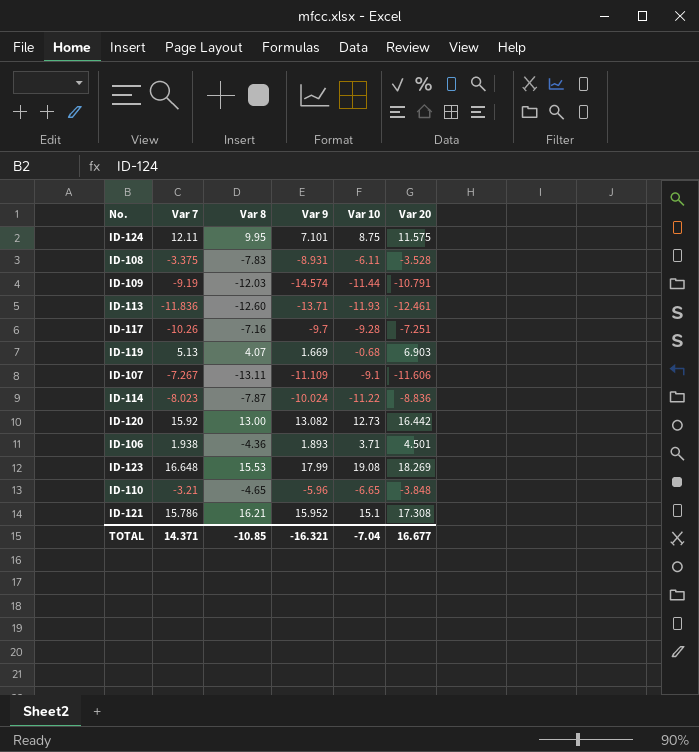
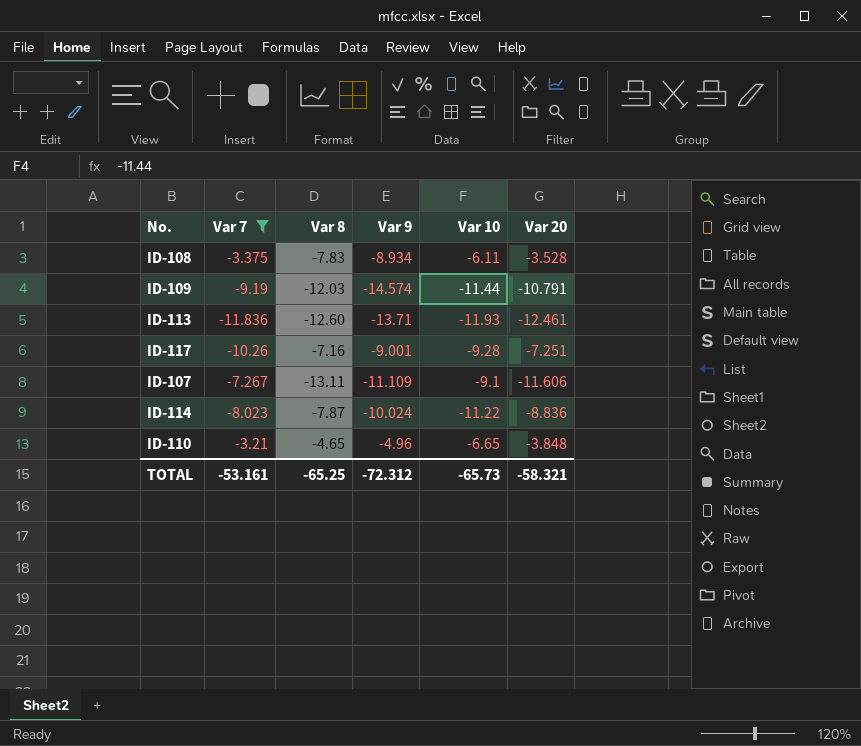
filter: none -> Var 7 <= -3.21
ID-108 | Var 9: -8.931 -> -8.934
ID-117 | Var 9: -9.7 -> -9.001
ID-110 | Var 9: -5.96 -> -4.96
TOTAL | Var 7: 14.371 -> -53.161
TOTAL | Var 8: -10.85 -> -65.25
TOTAL | Var 9: -16.321 -> -72.312
TOTAL | Var 10: -7.04 -> -65.73
TOTAL | Var 20: 16.677 -> -58.321

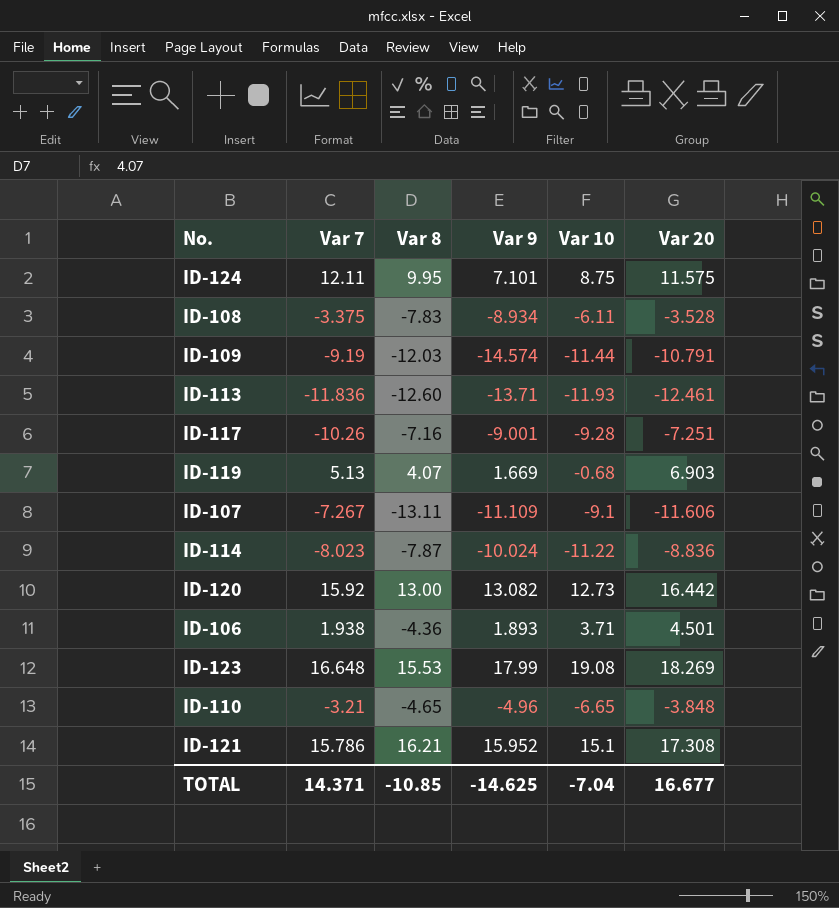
filter: Var 7 <= -3.21 -> none
TOTAL | Var 7: -53.161 -> 14.371
TOTAL | Var 8: -65.25 -> -10.85
TOTAL | Var 9: -72.312 -> -14.625
TOTAL | Var 10: -65.73 -> -7.04
TOTAL | Var 20: -58.321 -> 16.677

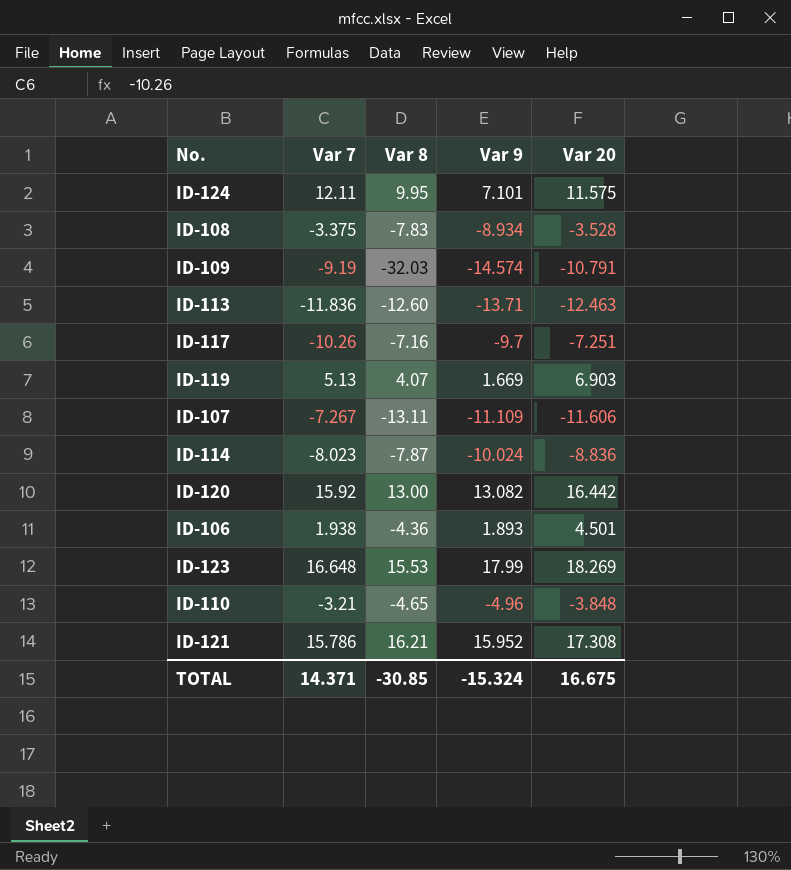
column Var 10 | position: 5 -> none
ID-109 | Var 8: -12.03 -> -32.03
ID-113 | Var 20: -12.461 -> -12.463
ID-117 | Var 9: -9.001 -> -9.7
TOTAL | Var 8: -10.85 -> -30.85
TOTAL | Var 9: -14.625 -> -15.324
TOTAL | Var 20: 16.677 -> 16.675

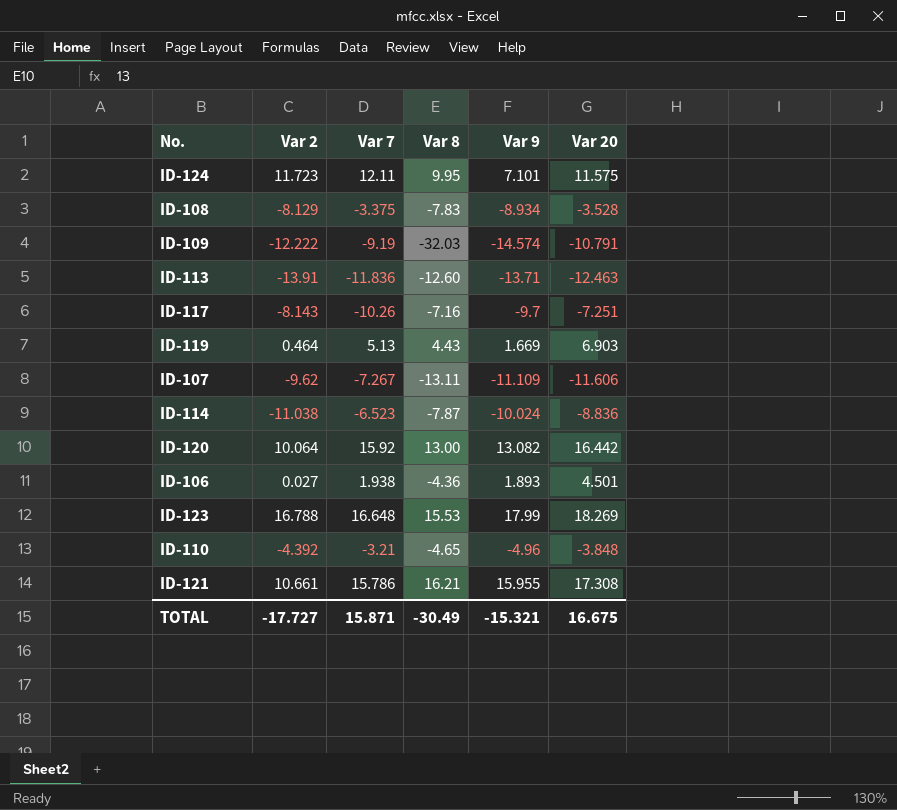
column Var 2 | position: none -> 2
ID-119 | Var 8: 4.07 -> 4.43
ID-114 | Var 7: -8.023 -> -6.523
ID-121 | Var 9: 15.952 -> 15.955
TOTAL | Var 7: 14.371 -> 15.871
TOTAL | Var 8: -30.85 -> -30.49
TOTAL | Var 9: -15.324 -> -15.321

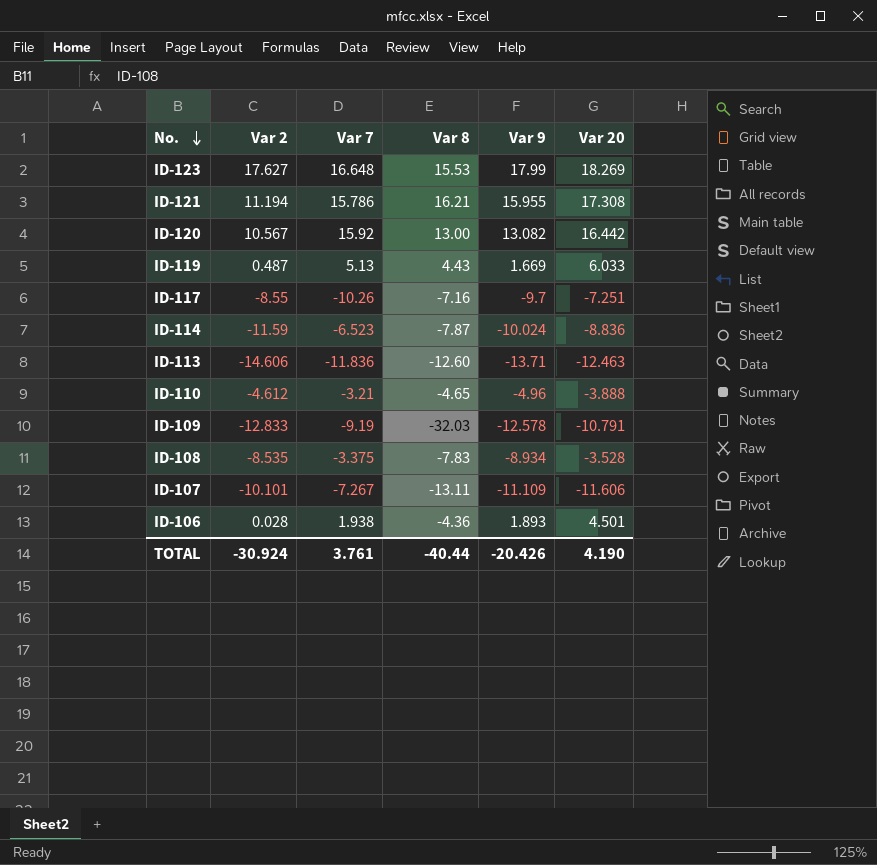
row order: none -> No. descending
row ID-124: 11.723 | 12.11 | 9.95 | 7.101 | 11.575 -> none
ID-123 | Var 2: 16.788 -> 17.627
ID-121 | Var 2: 10.661 -> 11.194
ID-120 | Var 2: 10.064 -> 10.567
ID-119 | Var 2: 0.464 -> 0.487
ID-119 | Var 20: 6.903 -> 6.033
ID-117 | Var 2: -8.143 -> -8.55
ID-114 | Var 2: -11.038 -> -11.59
ID-113 | Var 2: -13.91 -> -14.606
ID-110 | Var 2: -4.392 -> -4.612
ID-110 | Var 20: -3.848 -> -3.888
ID-109 | Var 2: -12.222 -> -12.833
ID-109 | Var 9: -14.574 -> -12.578
ID-108 | Var 2: -8.129 -> -8.535
ID-107 | Var 2: -9.62 -> -10.101
ID-106 | Var 2: 0.027 -> 0.028
TOTAL | Var 2: -17.727 -> -30.924
TOTAL | Var 7: 15.871 -> 3.761
TOTAL | Var 8: -30.49 -> -40.44
TOTAL | Var 9: -15.321 -> -20.426
TOTAL | Var 20: 16.675 -> 4.190

